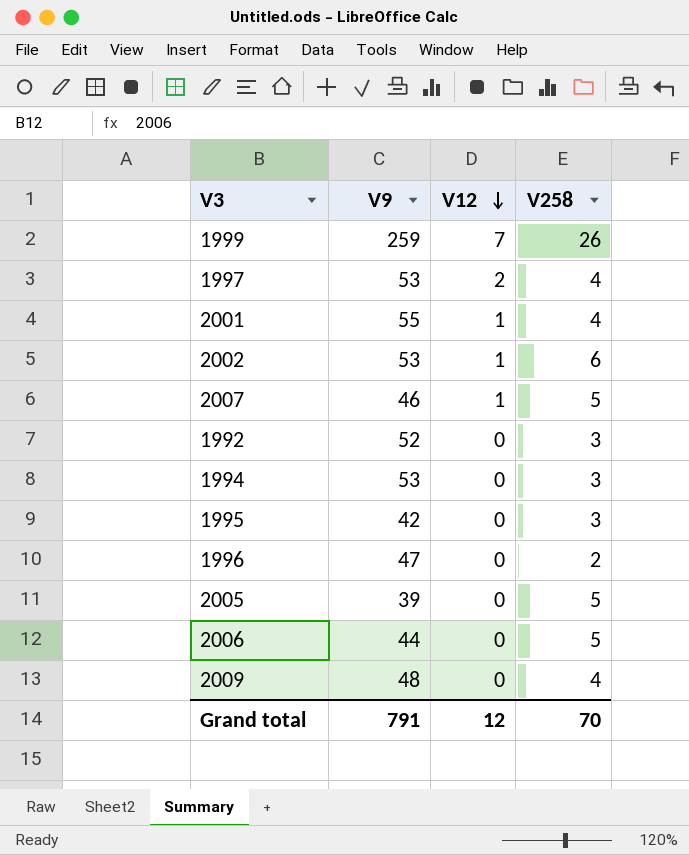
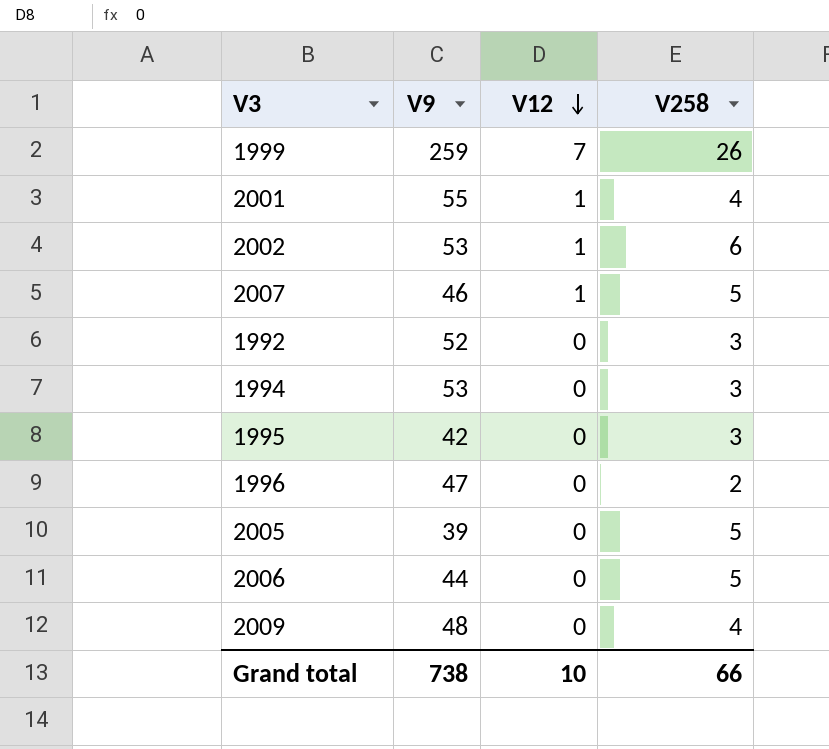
row 1997: 53 | 2 | 4 -> none
Grand total | V9: 791 -> 738
Grand total | V12: 12 -> 10
Grand total | V258: 70 -> 66

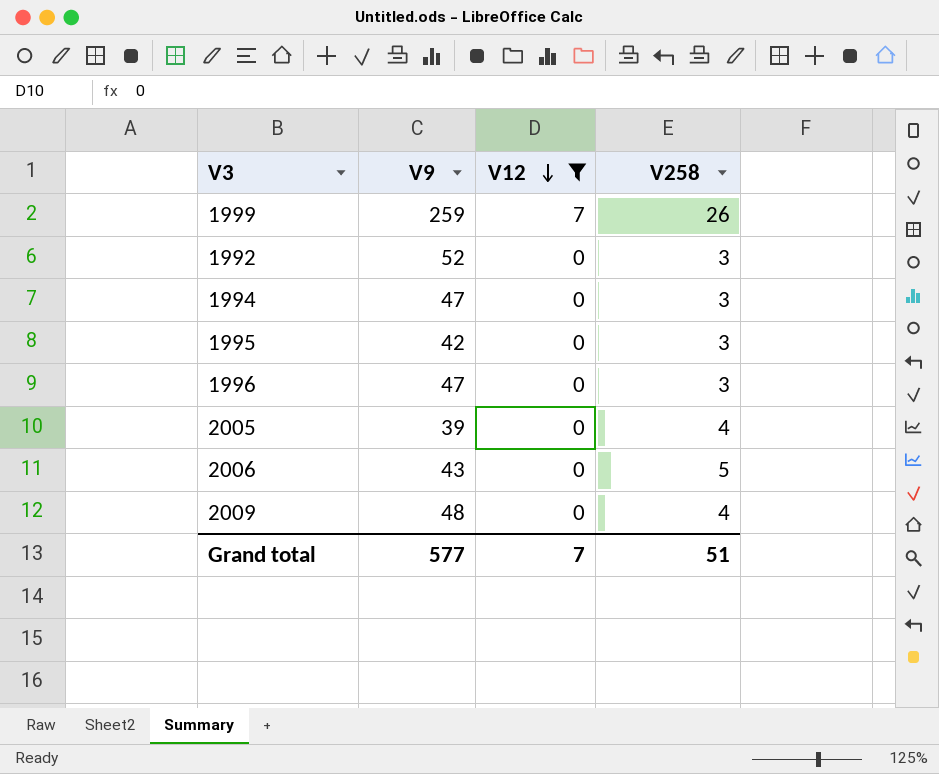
filter: none -> V12 != 1
1994 | V9: 53 -> 47
1996 | V258: 2 -> 3
2005 | V258: 5 -> 4
2006 | V9: 44 -> 43
Grand total | V9: 738 -> 577
Grand total | V12: 10 -> 7
Grand total | V258: 66 -> 51

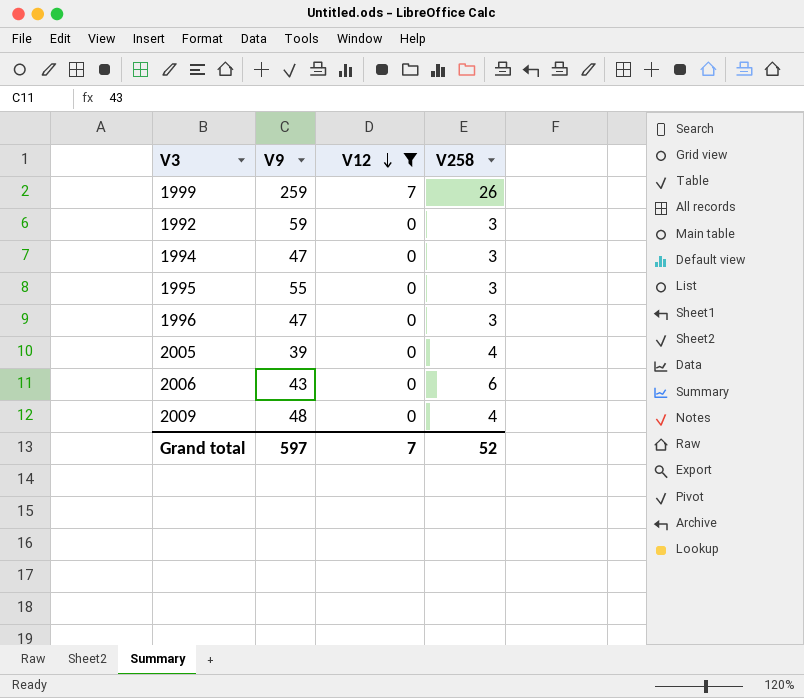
1992 | V9: 52 -> 59
1995 | V9: 42 -> 55
2006 | V258: 5 -> 6
Grand total | V9: 577 -> 597
Grand total | V258: 51 -> 52

